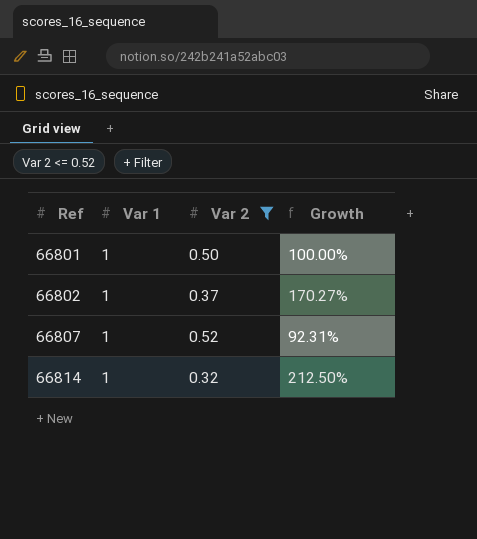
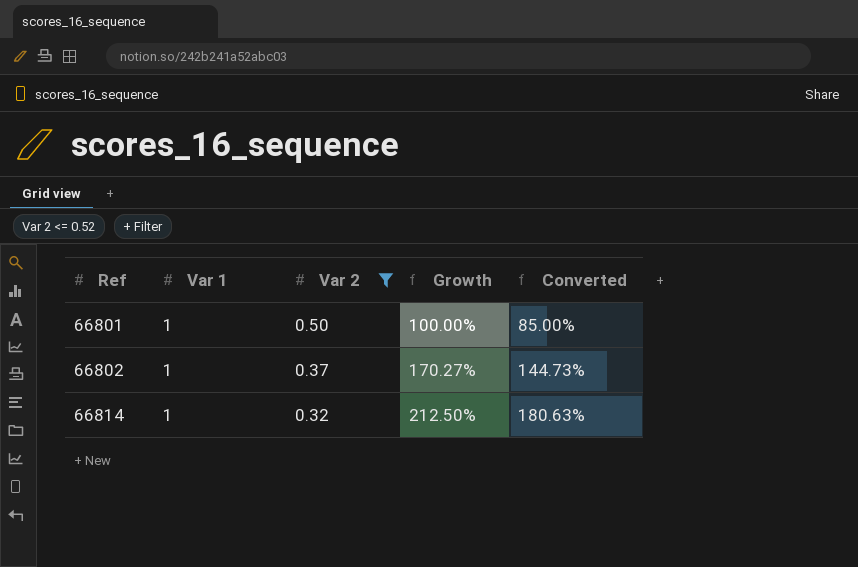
column Converted | formula: none -> [Growth] * 0.85
row 66807: 1 | 0.52 | 92.31% -> none

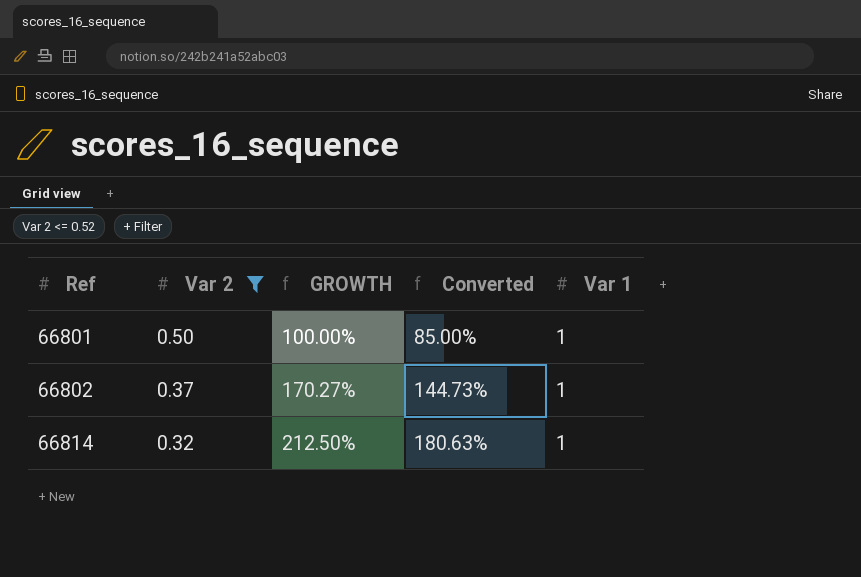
column name: Growth -> GROWTH
column Var 1 | position: 2 -> 5

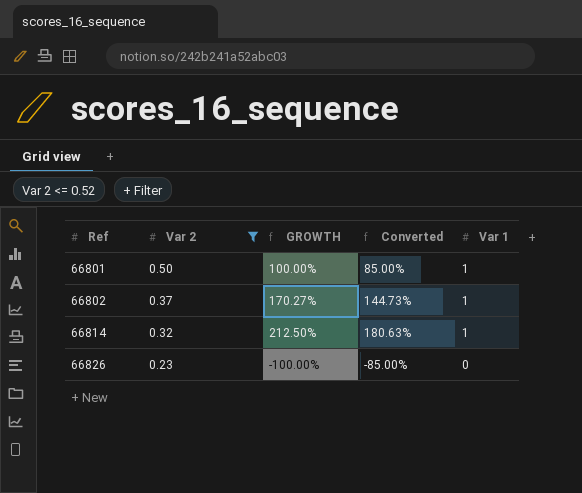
row 66826: none -> 0.23 | -100.00% | -85.00% | 0

